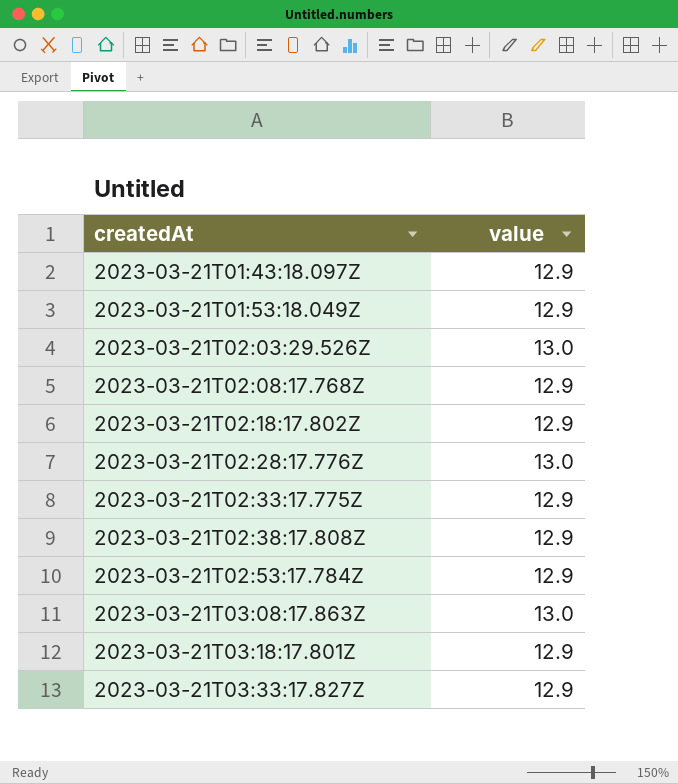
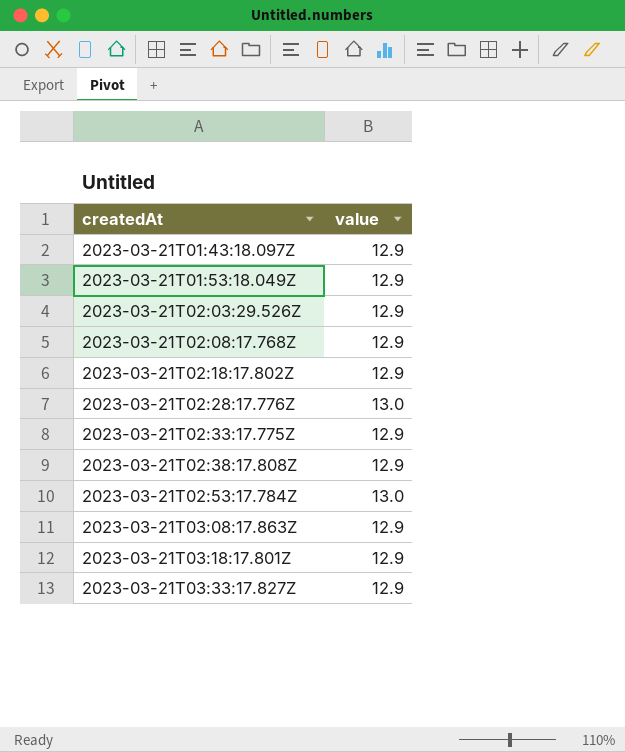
2023-03-21T02:03:29.526Z | value: 13.0 -> 12.9
2023-03-21T02:53:17.784Z | value: 12.9 -> 13.0
2023-03-21T03:08:17.863Z | value: 13.0 -> 12.9

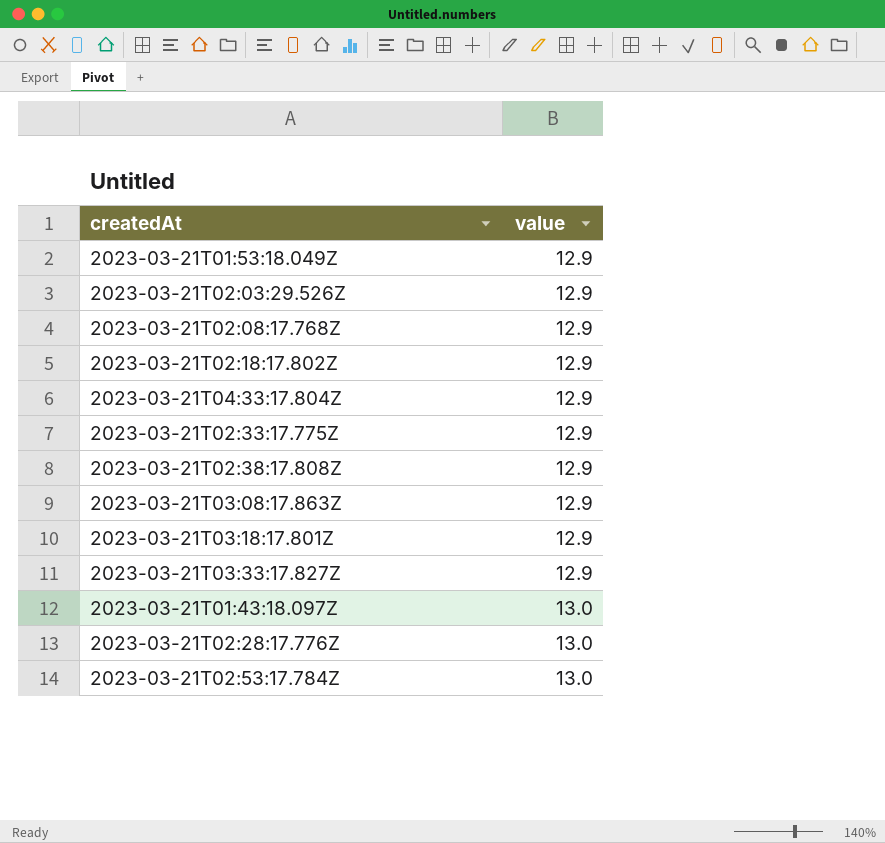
row order: createdAt ascending -> value ascending
row 2023-03-21T04:33:17.804Z: none -> 12.9
2023-03-21T01:43:18.097Z | value: 12.9 -> 13.0

